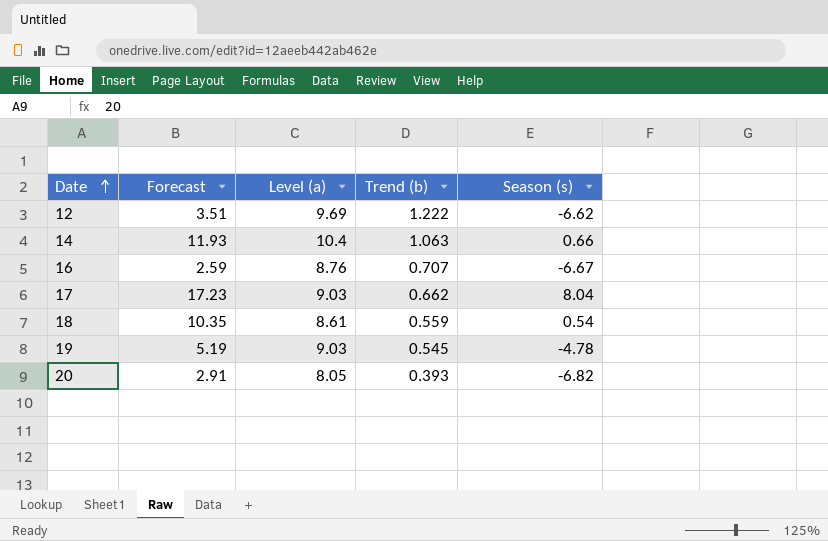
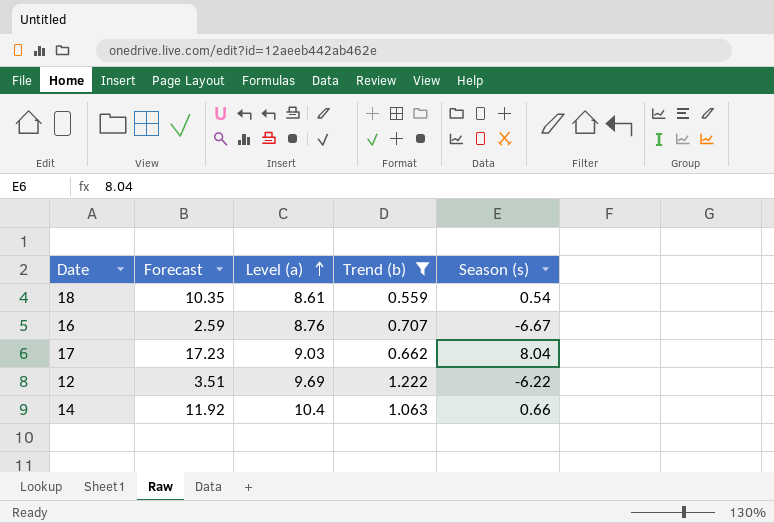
filter: none -> Trend (b) >= 0.559
row order: Date ascending -> Level (a) ascending
12 | Season (s): -6.62 -> -6.22
14 | Forecast: 11.93 -> 11.92

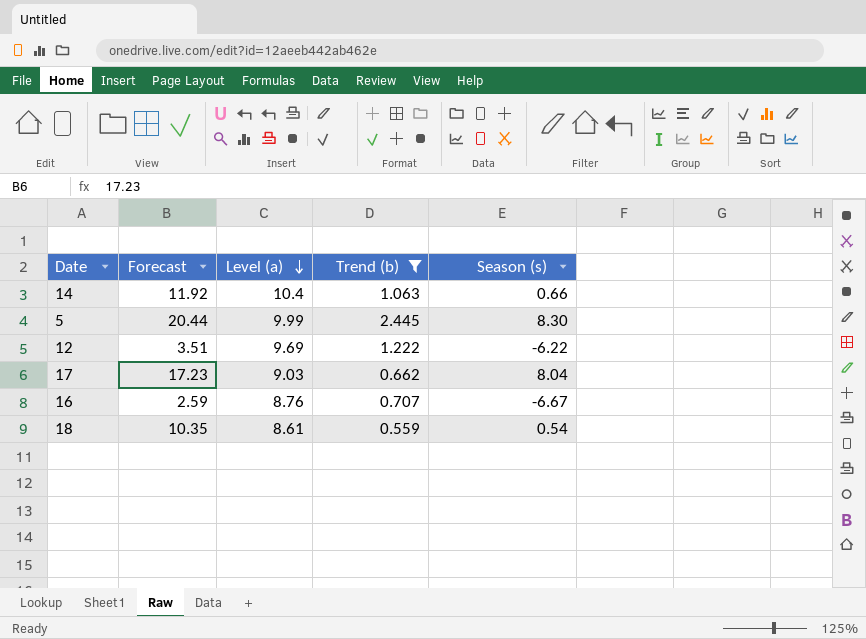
row order: Level (a) ascending -> Level (a) descending
row 5: none -> 20.44 | 9.99 | 2.445 | 8.30

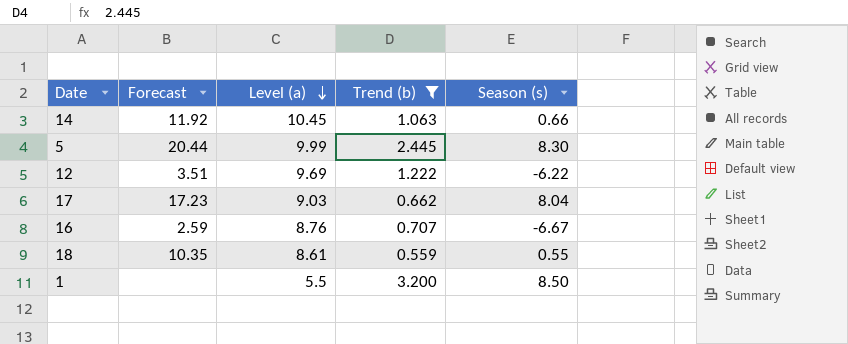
14 | Level (a): 10.4 -> 10.45
18 | Season (s): 0.54 -> 0.55
row 1: none -> none | 5.5 | 3.200 | 8.50

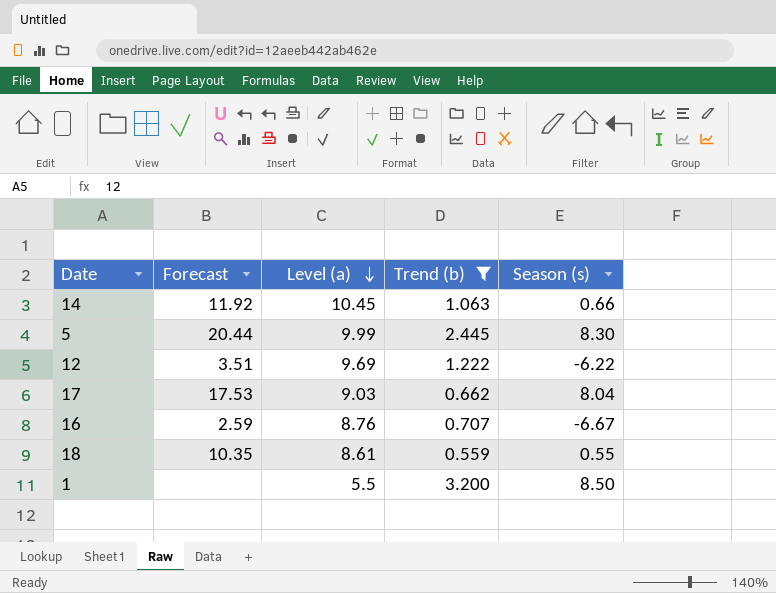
17 | Forecast: 17.23 -> 17.53

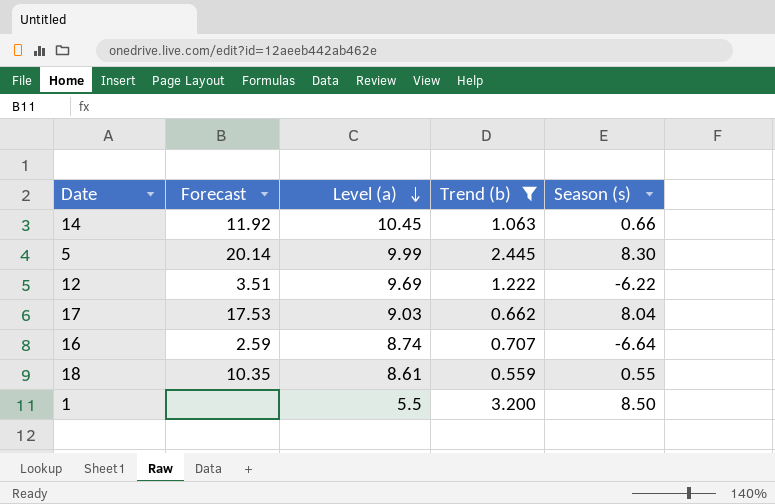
5 | Forecast: 20.44 -> 20.14
16 | Level (a): 8.76 -> 8.74
16 | Season (s): -6.67 -> -6.64

